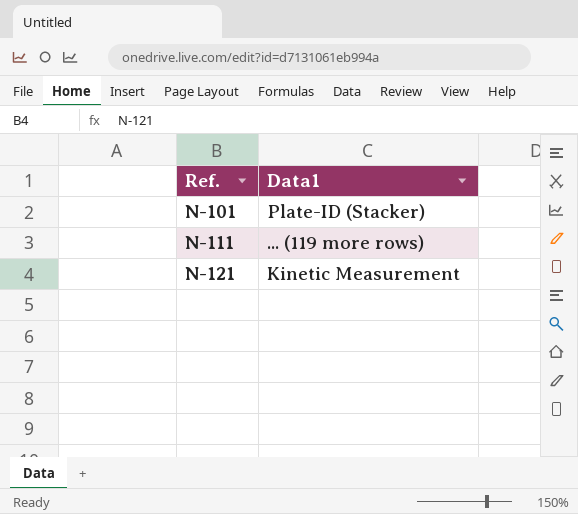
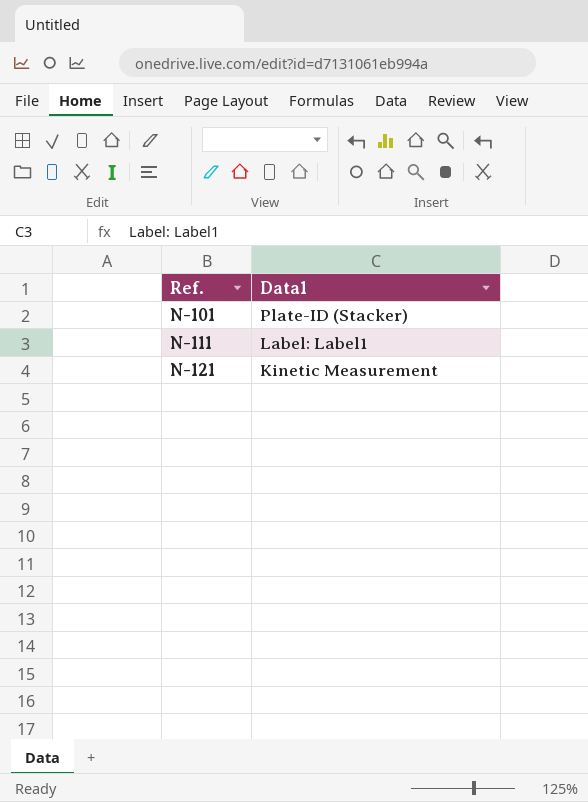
N-111 | Data1: ... (119 more rows) -> Label: Label1

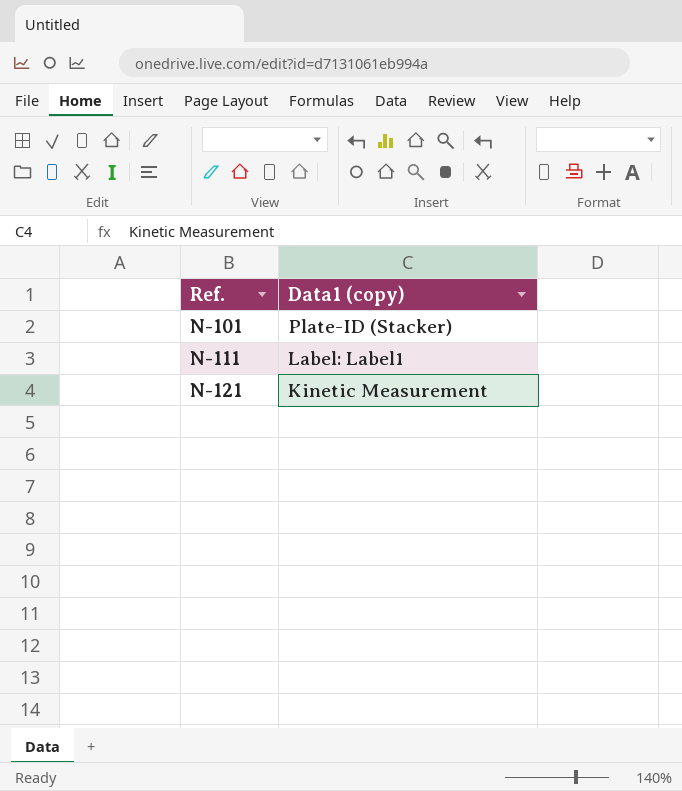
column name: Data1 -> Data1 (copy)

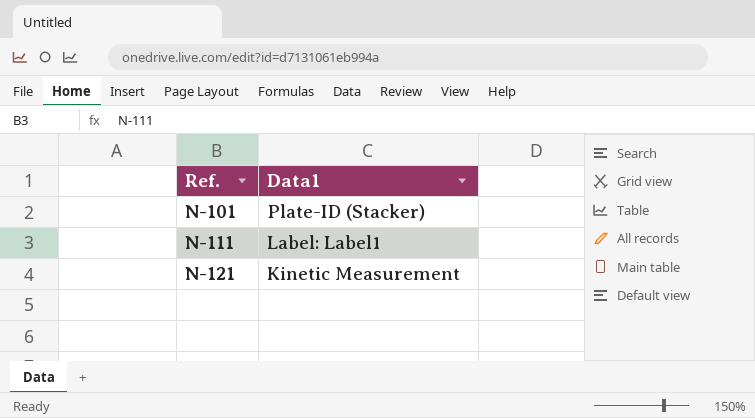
column name: Data1 (copy) -> Data1

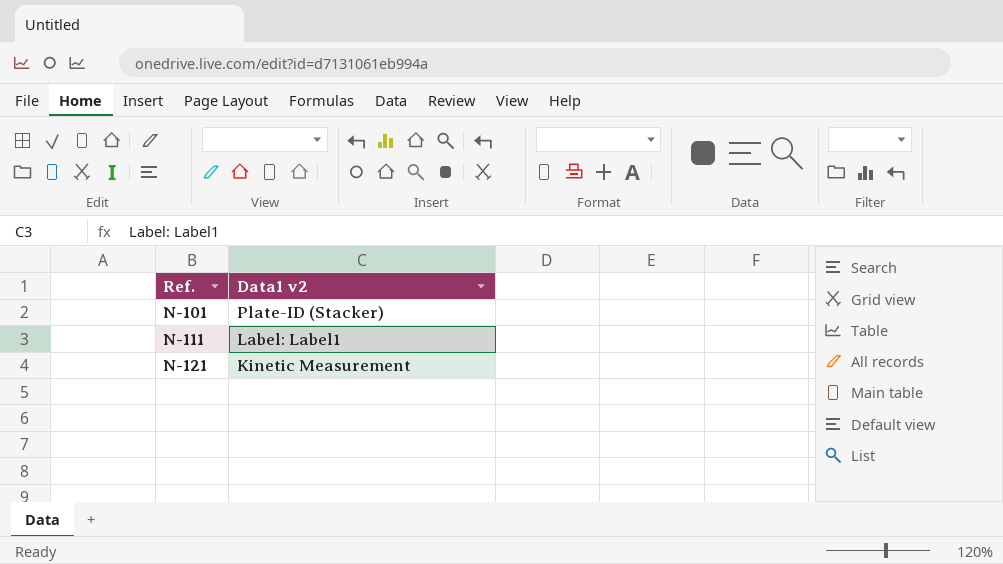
column name: Data1 -> Data1 v2

